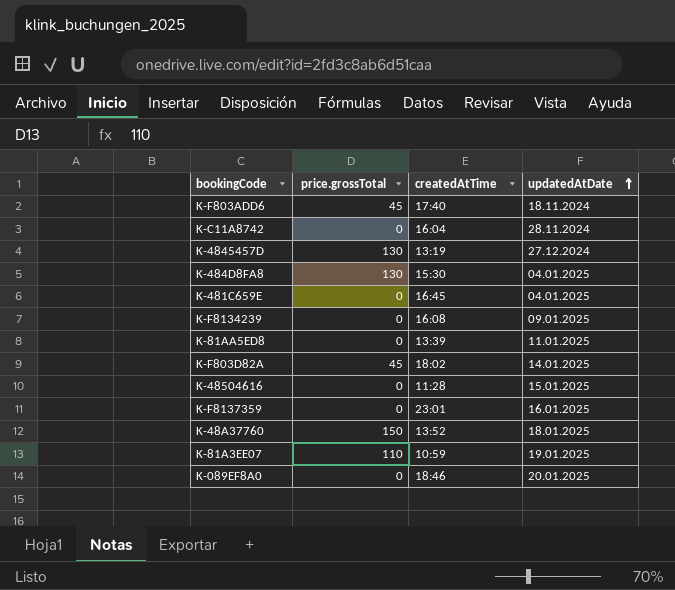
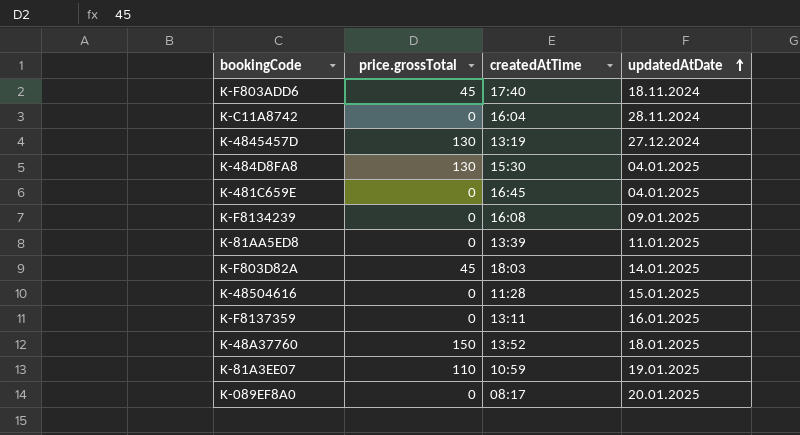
K-F803D82A | createdAtTime: 18:02 -> 18:03
K-F8137359 | createdAtTime: 23:01 -> 13:11
K-089EF8A0 | createdAtTime: 18:46 -> 08:17

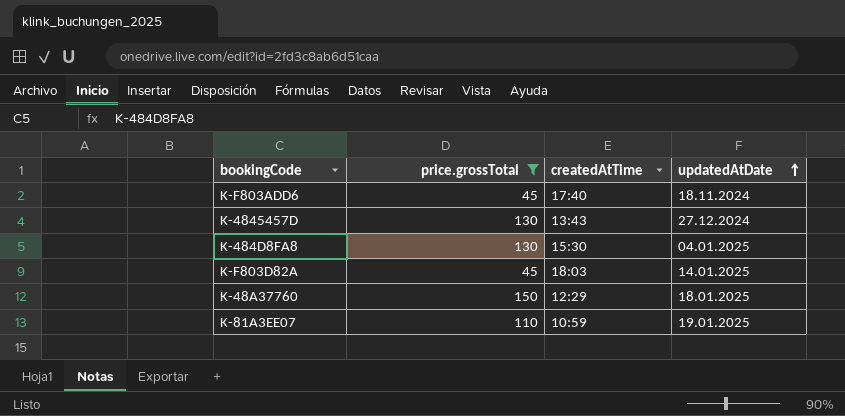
filter: none -> price.grossTotal != 0
K-4845457D | createdAtTime: 13:19 -> 13:43
K-48A37760 | createdAtTime: 13:52 -> 12:29

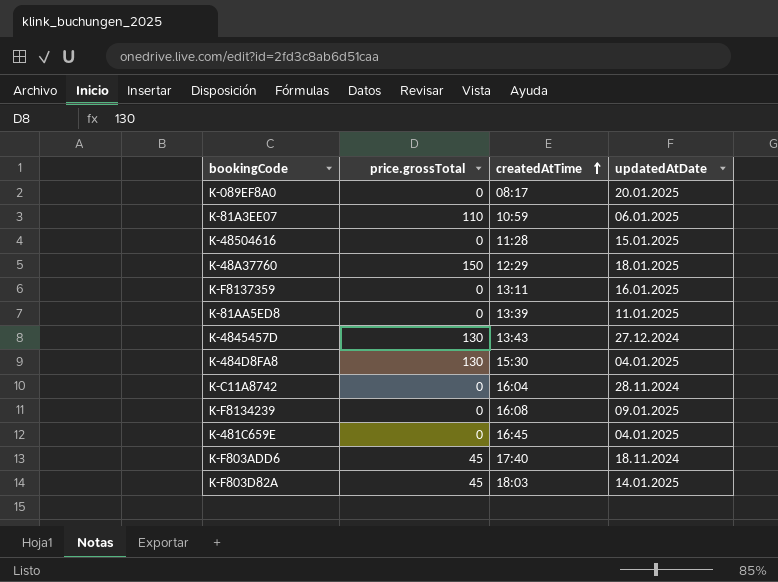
filter: price.grossTotal != 0 -> none
row order: updatedAtDate ascending -> createdAtTime ascending
K-81A3EE07 | updatedAtDate: 19.01.2025 -> 06.01.2025

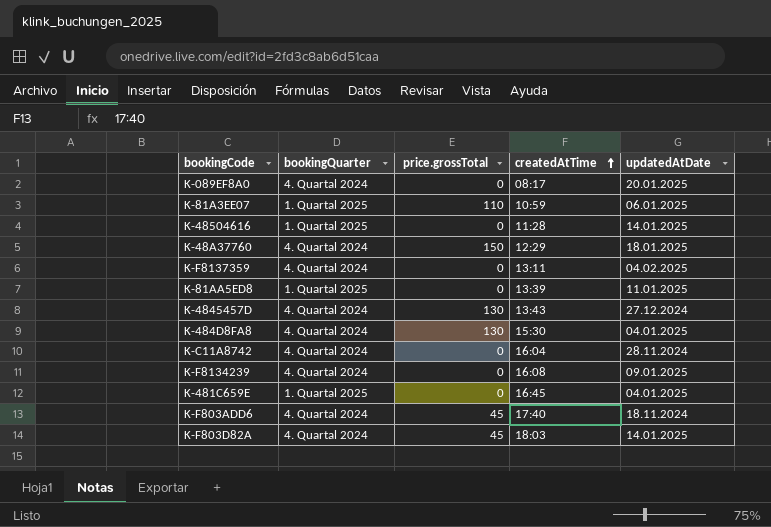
column bookingQuarter | position: none -> 2
K-48504616 | updatedAtDate: 15.01.2025 -> 14.01.2025
K-F8137359 | updatedAtDate: 16.01.2025 -> 04.02.2025

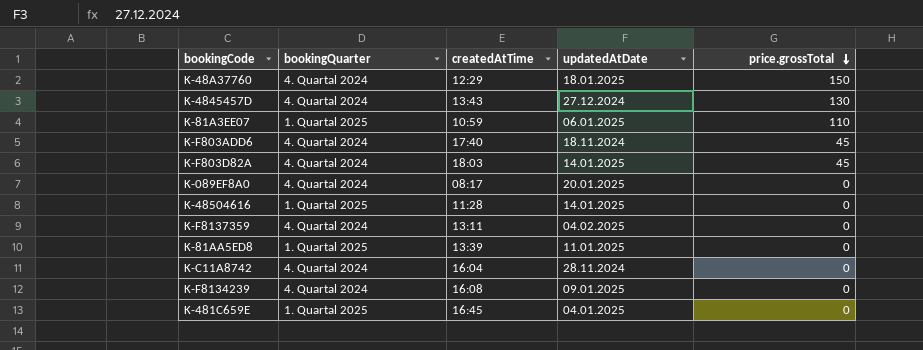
row order: createdAtTime ascending -> price.grossTotal descending
column price.grossTotal | position: 3 -> 5
row K-484D8FA8: 4. Quartal 2024 | 130 | 15:30 | 04.01.2025 -> none

